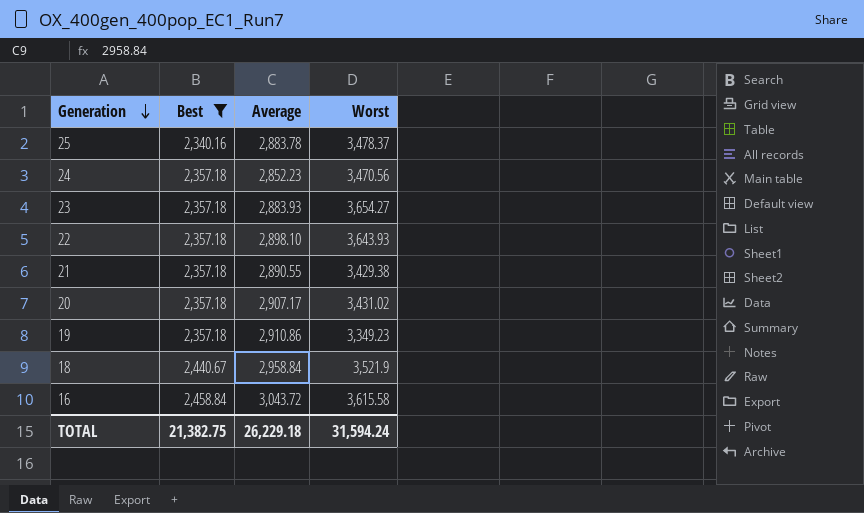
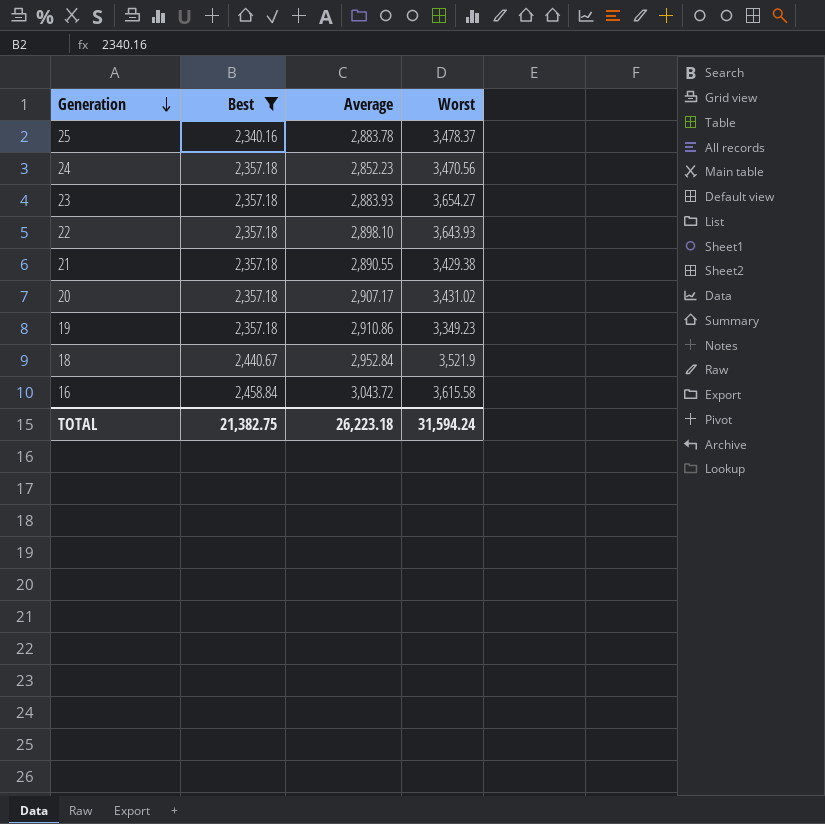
18 | Average: 2,958.84 -> 2,952.84
TOTAL | Average: 26,229.18 -> 26,223.18

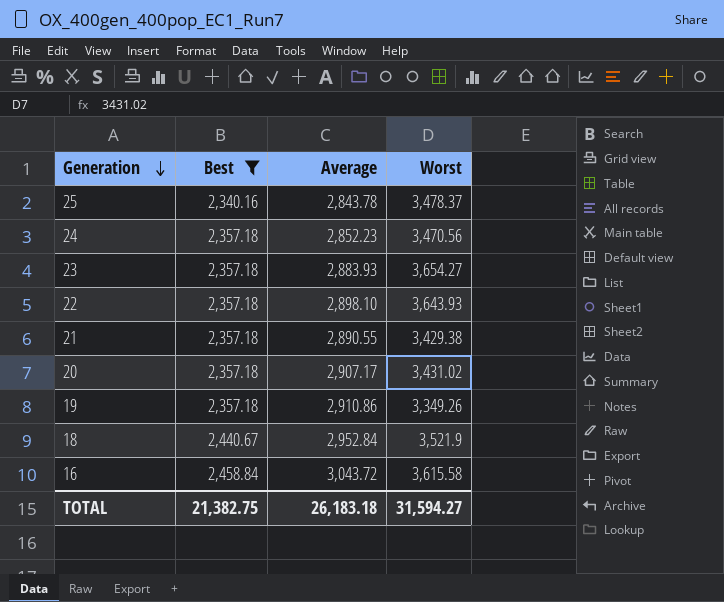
25 | Average: 2,883.78 -> 2,843.78
19 | Worst: 3,349.23 -> 3,349.26
TOTAL | Average: 26,223.18 -> 26,183.18
TOTAL | Worst: 31,594.24 -> 31,594.27

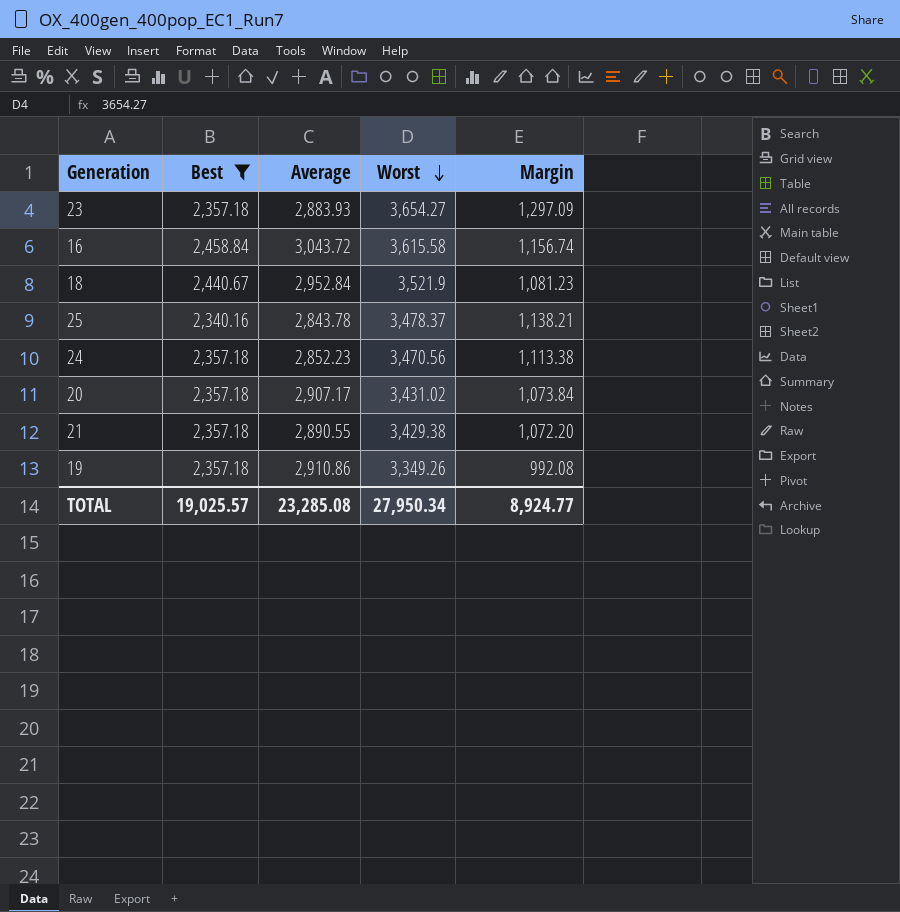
row order: Generation descending -> Worst descending
column Margin | formula: none -> [Worst] - [Best]
row 22: 2,357.18 | 2,898.10 | 3,643.93 -> none
TOTAL | Best: 21,382.75 -> 19,025.57
TOTAL | Average: 26,183.18 -> 23,285.08
TOTAL | Worst: 31,594.27 -> 27,950.34

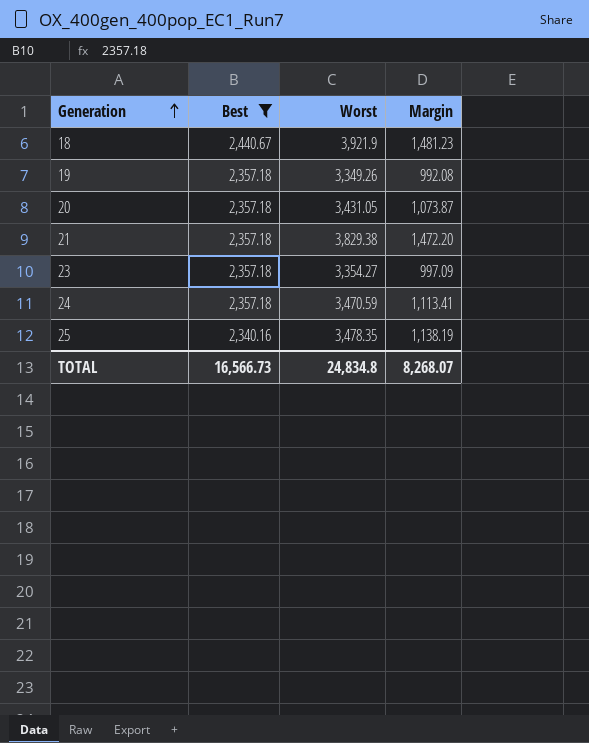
row order: Worst descending -> Generation ascending
column Average | position: 3 -> none
row 16: 2,458.84 | 3,043.72 | 3,615.58 | 1,156.74 -> none
18 | Worst: 3,521.9 -> 3,921.9
18 | Margin: 1,081.23 -> 1,481.23
20 | Worst: 3,431.02 -> 3,431.05
20 | Margin: 1,073.84 -> 1,073.87
21 | Worst: 3,429.38 -> 3,829.38
21 | Margin: 1,072.20 -> 1,472.20
23 | Worst: 3,654.27 -> 3,354.27
23 | Margin: 1,297.09 -> 997.09
24 | Worst: 3,470.56 -> 3,470.59
24 | Margin: 1,113.38 -> 1,113.41
25 | Worst: 3,478.37 -> 3,478.35
25 | Margin: 1,138.21 -> 1,138.19
TOTAL | Best: 19,025.57 -> 16,566.73
TOTAL | Worst: 27,950.34 -> 24,834.8
TOTAL | Margin: 8,924.77 -> 8,268.07

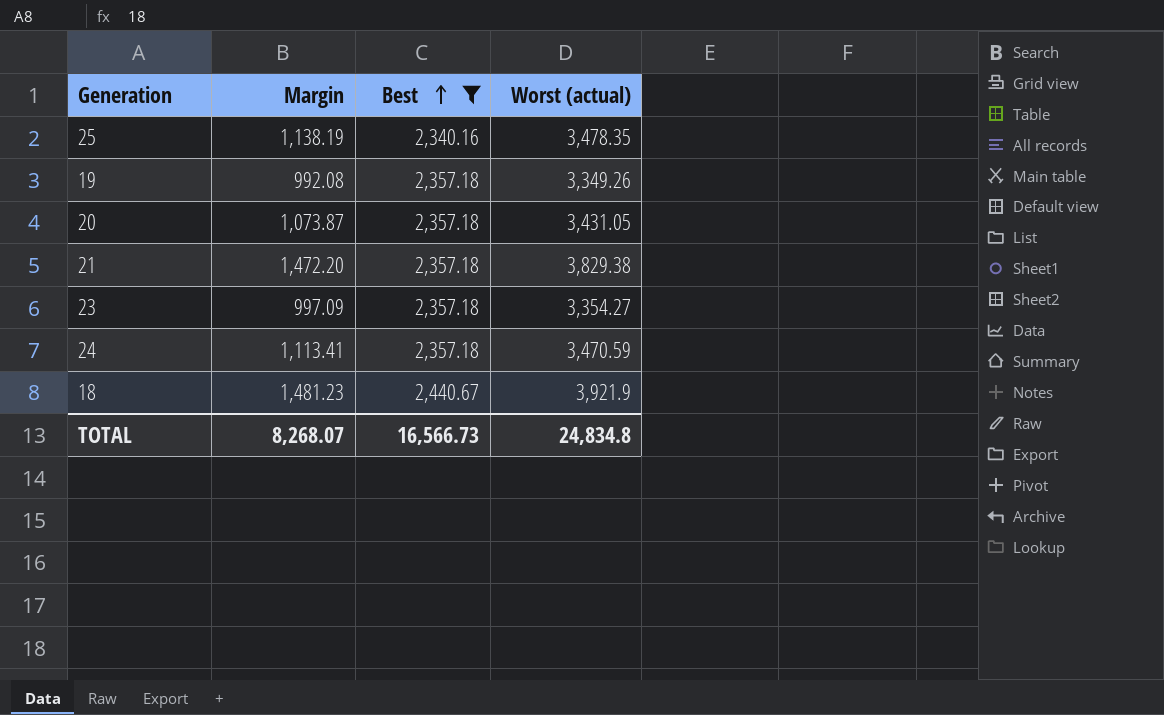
row order: Generation ascending -> Best ascending
column Margin | position: 4 -> 2
column name: Worst -> Worst (actual)

